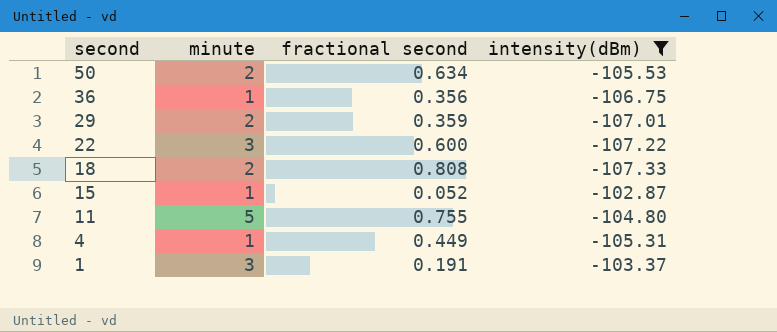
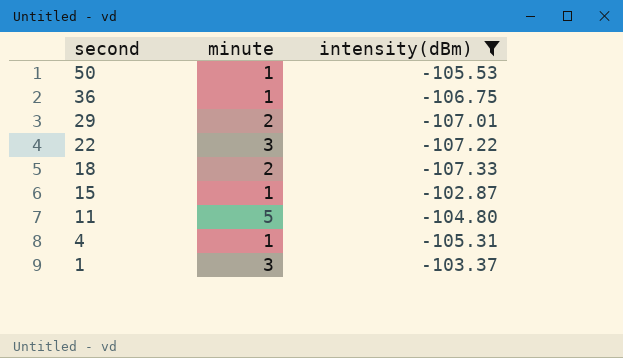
column fractional second | position: 3 -> none
50 | minute: 2 -> 1

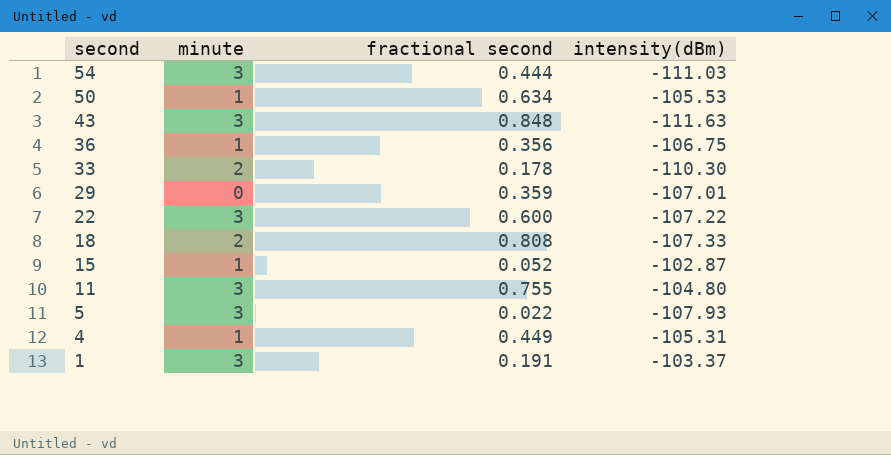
filter: intensity(dBm) >= -107.33 -> none
column fractional second | position: none -> 3
29 | minute: 2 -> 0
11 | minute: 5 -> 3

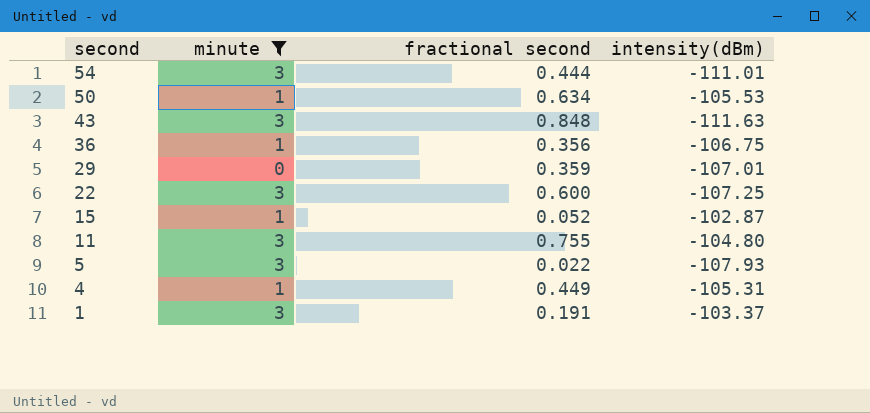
filter: none -> minute != 2
54 | intensity(dBm): -111.03 -> -111.01
22 | intensity(dBm): -107.22 -> -107.25

